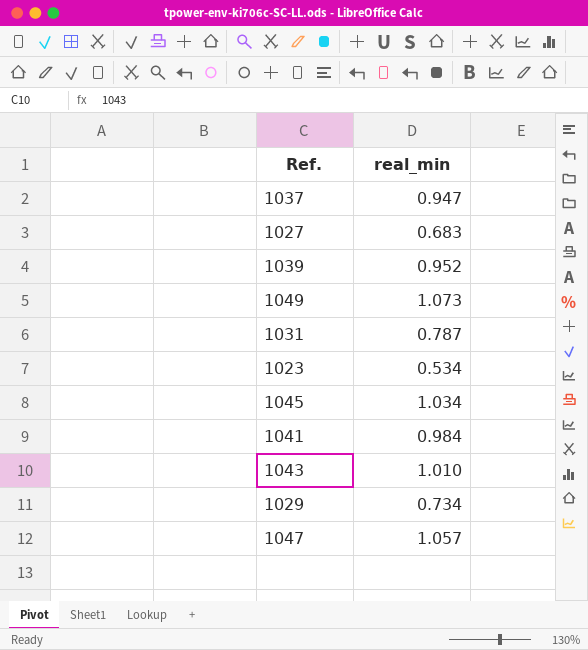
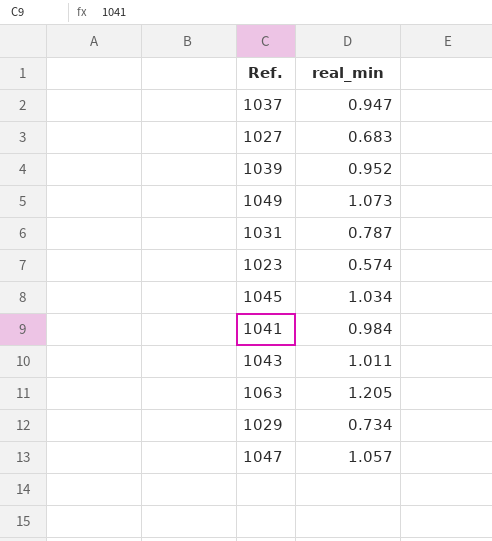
1023 | real_min: 0.534 -> 0.574
1043 | real_min: 1.010 -> 1.011
row 1063: none -> 1.205

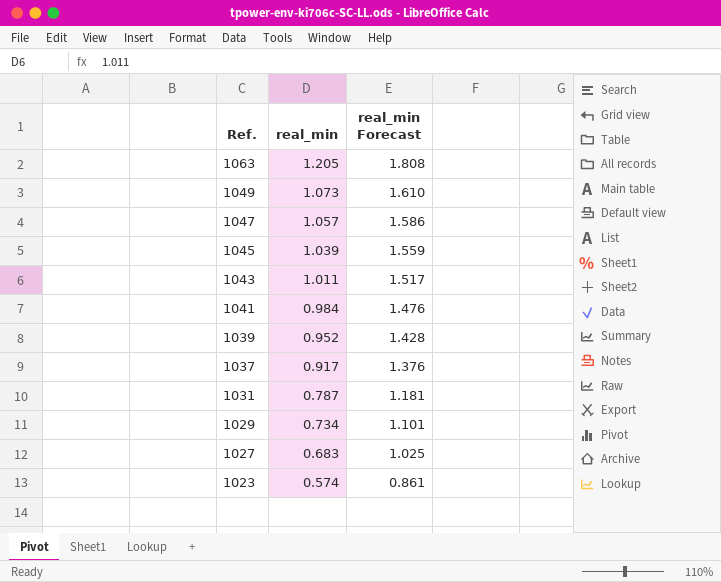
row order: none -> Ref. descending
column real_min Forecast | formula: none -> [real_min] * 1.5
1045 | real_min: 1.034 -> 1.039
1037 | real_min: 0.947 -> 0.917

